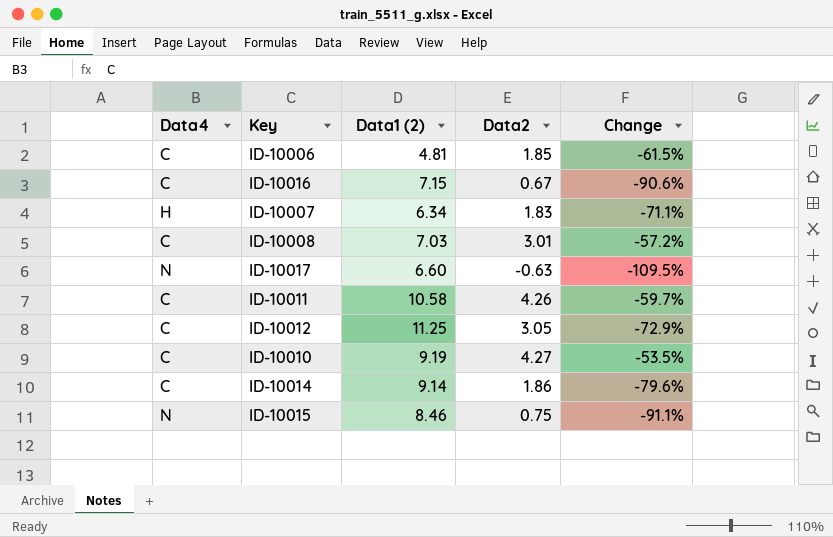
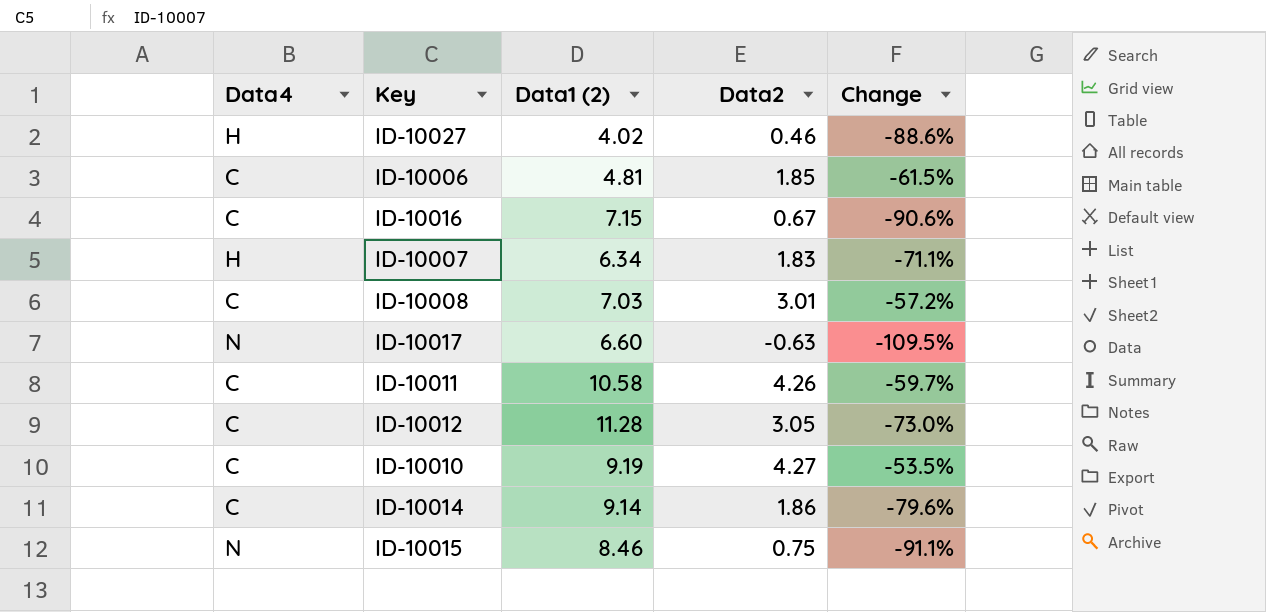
row ID-10027: none -> H | 4.02 | 0.46 | -88.6%
ID-10012 | Data1 (2): 11.25 -> 11.28
ID-10012 | Change: -72.9% -> -73.0%

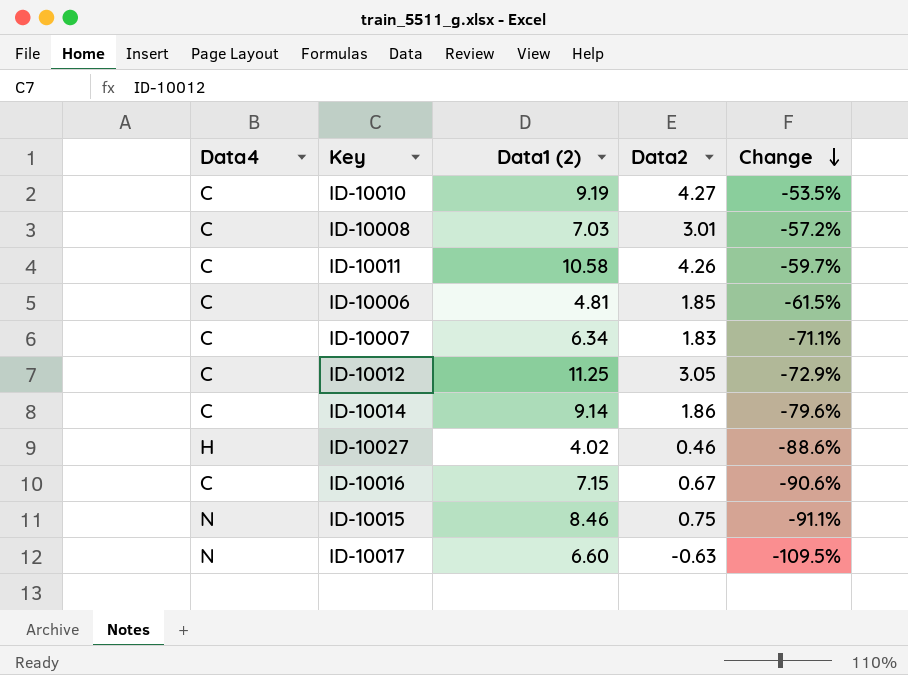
row order: none -> Change descending
ID-10007 | Data4: H -> C
ID-10012 | Data1 (2): 11.28 -> 11.25
ID-10012 | Change: -73.0% -> -72.9%

